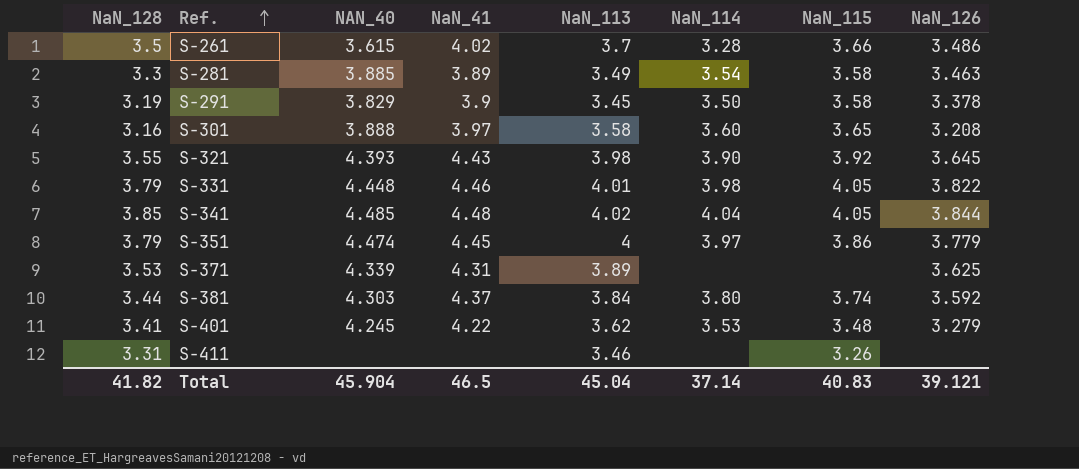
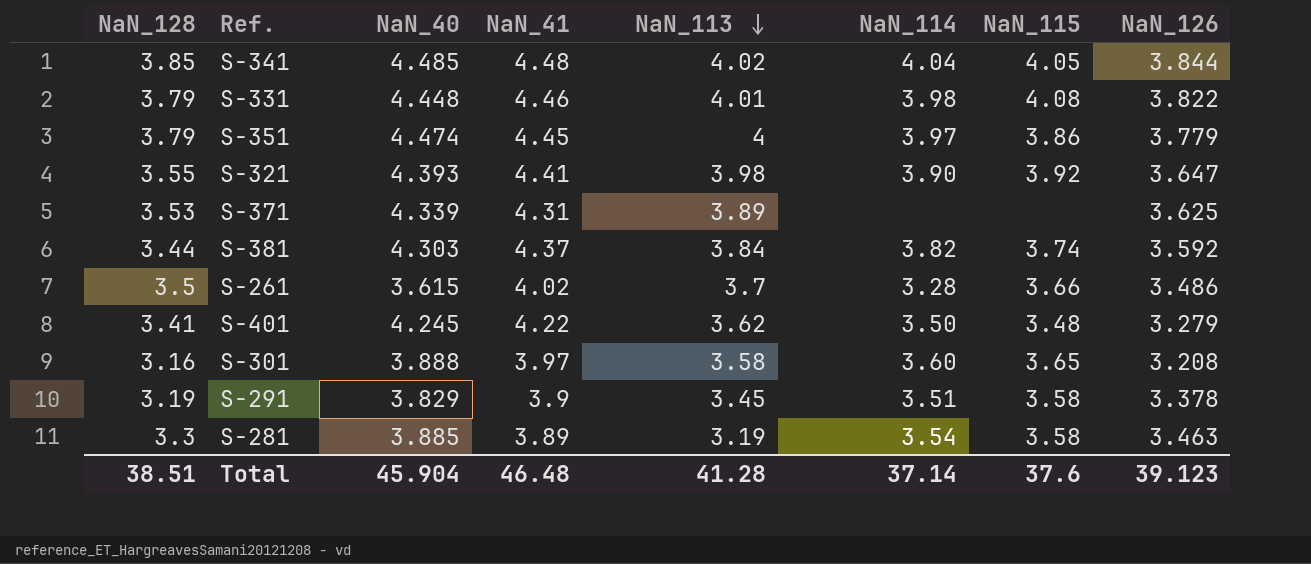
row order: Ref. ascending -> NaN_113 descending
column name: NAN_40 -> NaN_40
row S-411: 3.31 | none | none | 3.46 | none | 3.26 | none -> none
S-331 | NaN_115: 4.05 -> 4.08
S-321 | NaN_41: 4.43 -> 4.41
S-321 | NaN_126: 3.645 -> 3.647
S-381 | NaN_114: 3.80 -> 3.82
S-401 | NaN_114: 3.53 -> 3.50
S-291 | NaN_114: 3.50 -> 3.51
S-281 | NaN_113: 3.49 -> 3.19
Total | NaN_128: 41.82 -> 38.51
Total | NaN_41: 46.5 -> 46.48
Total | NaN_113: 45.04 -> 41.28
Total | NaN_115: 40.83 -> 37.6
Total | NaN_126: 39.121 -> 39.123

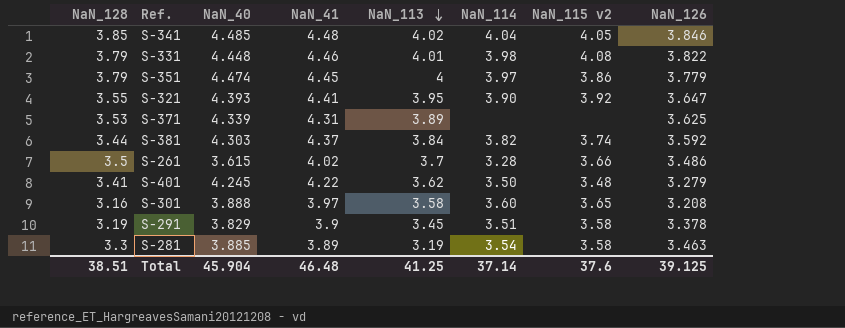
column name: NaN_115 -> NaN_115 v2
S-341 | NaN_126: 3.844 -> 3.846
S-321 | NaN_113: 3.98 -> 3.95
Total | NaN_113: 41.28 -> 41.25
Total | NaN_126: 39.123 -> 39.125

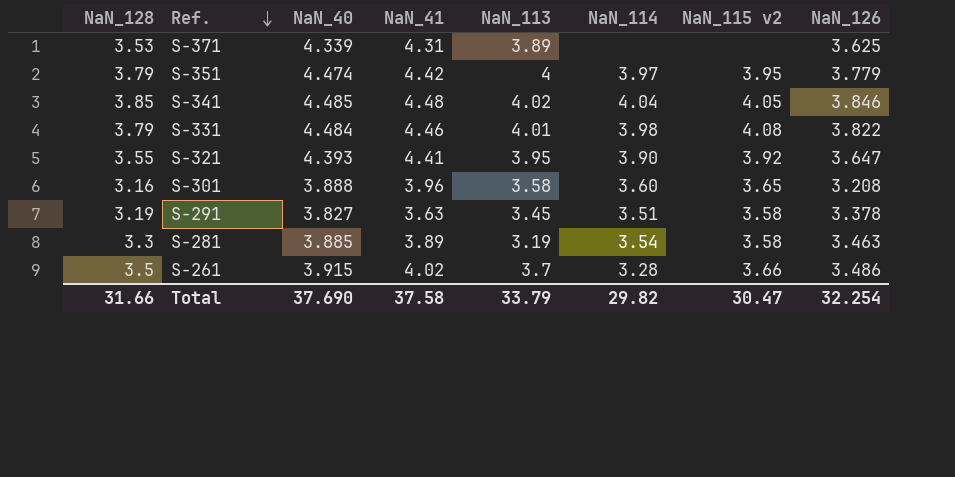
row order: NaN_113 descending -> Ref. descending
row S-381: 3.44 | 4.303 | 4.37 | 3.84 | 3.82 | 3.74 | 3.592 -> none
row S-401: 3.41 | 4.245 | 4.22 | 3.62 | 3.50 | 3.48 | 3.279 -> none
S-351 | NaN_41: 4.45 -> 4.42
S-351 | NaN_115 v2: 3.86 -> 3.95
S-331 | NaN_40: 4.448 -> 4.484
S-301 | NaN_41: 3.97 -> 3.96
S-291 | NaN_40: 3.829 -> 3.827
S-291 | NaN_41: 3.9 -> 3.63
S-261 | NaN_40: 3.615 -> 3.915
Total | NaN_128: 38.51 -> 31.66
Total | NaN_40: 45.904 -> 37.690
Total | NaN_41: 46.48 -> 37.58
Total | NaN_113: 41.25 -> 33.79
Total | NaN_114: 37.14 -> 29.82
Total | NaN_115 v2: 37.6 -> 30.47
Total | NaN_126: 39.125 -> 32.254

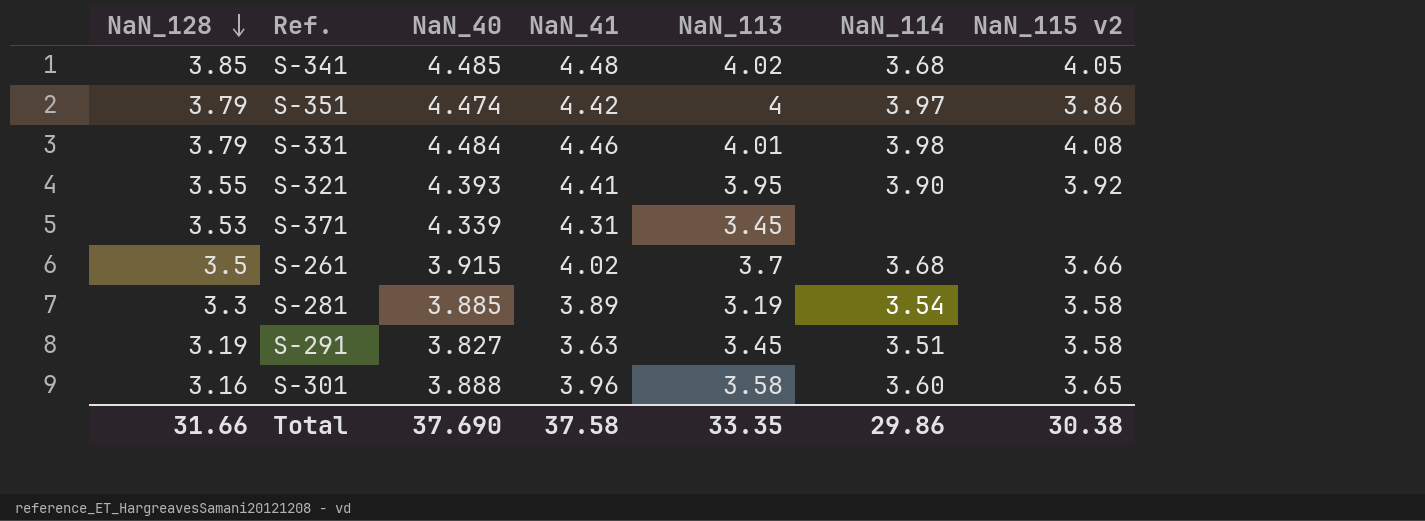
row order: Ref. descending -> NaN_128 descending
column NaN_126 | position: 8 -> none
S-341 | NaN_114: 4.04 -> 3.68
S-351 | NaN_115 v2: 3.95 -> 3.86
S-371 | NaN_113: 3.89 -> 3.45
S-261 | NaN_114: 3.28 -> 3.68
Total | NaN_113: 33.79 -> 33.35
Total | NaN_114: 29.82 -> 29.86
Total | NaN_115 v2: 30.47 -> 30.38

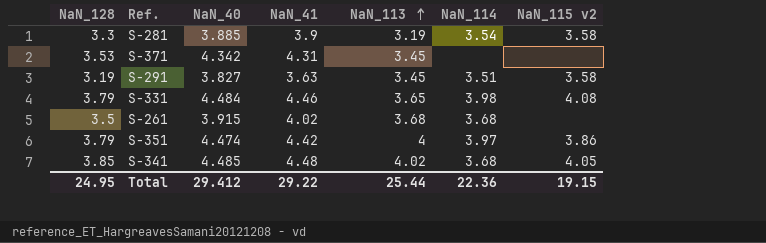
row order: NaN_128 descending -> NaN_113 ascending
row S-321: 3.55 | 4.393 | 4.41 | 3.95 | 3.90 | 3.92 -> none
row S-301: 3.16 | 3.888 | 3.96 | 3.58 | 3.60 | 3.65 -> none
S-281 | NaN_41: 3.89 -> 3.9
S-371 | NaN_40: 4.339 -> 4.342
S-331 | NaN_113: 4.01 -> 3.65
S-261 | NaN_113: 3.7 -> 3.68
S-261 | NaN_115 v2: 3.66 -> none
Total | NaN_128: 31.66 -> 24.95
Total | NaN_40: 37.690 -> 29.412
Total | NaN_41: 37.58 -> 29.22
Total | NaN_113: 33.35 -> 25.44
Total | NaN_114: 29.86 -> 22.36
Total | NaN_115 v2: 30.38 -> 19.15

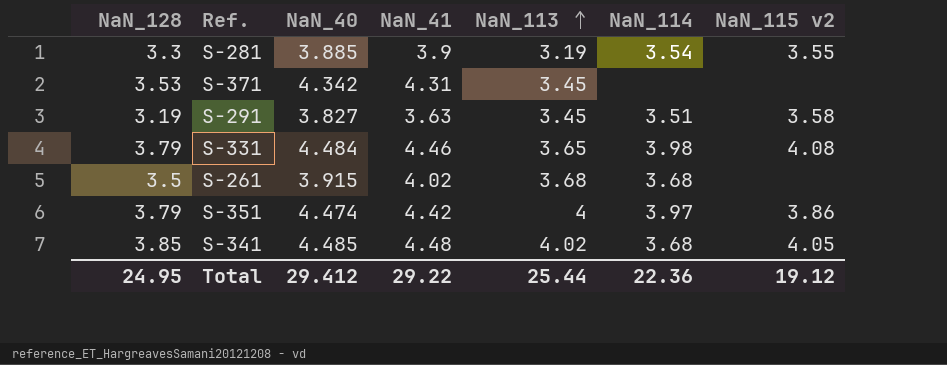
S-281 | NaN_115 v2: 3.58 -> 3.55
Total | NaN_115 v2: 19.15 -> 19.12

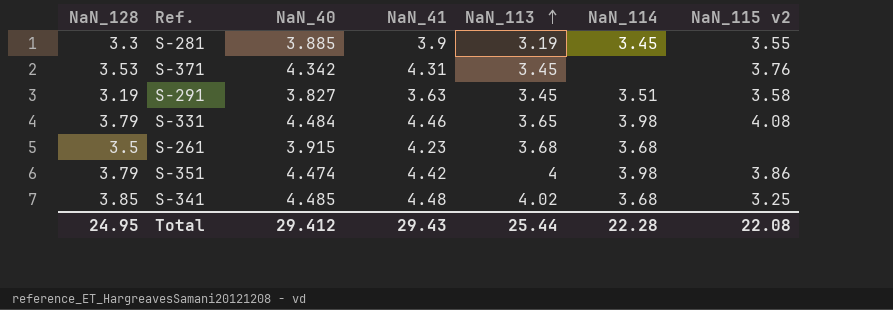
S-281 | NaN_114: 3.54 -> 3.45
S-371 | NaN_115 v2: none -> 3.76
S-261 | NaN_41: 4.02 -> 4.23
S-351 | NaN_114: 3.97 -> 3.98
S-341 | NaN_115 v2: 4.05 -> 3.25
Total | NaN_41: 29.22 -> 29.43
Total | NaN_114: 22.36 -> 22.28
Total | NaN_115 v2: 19.12 -> 22.08

